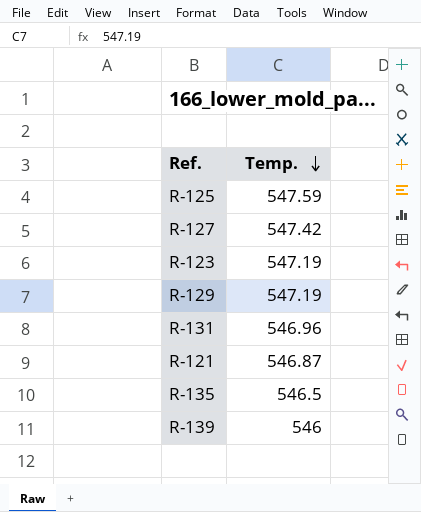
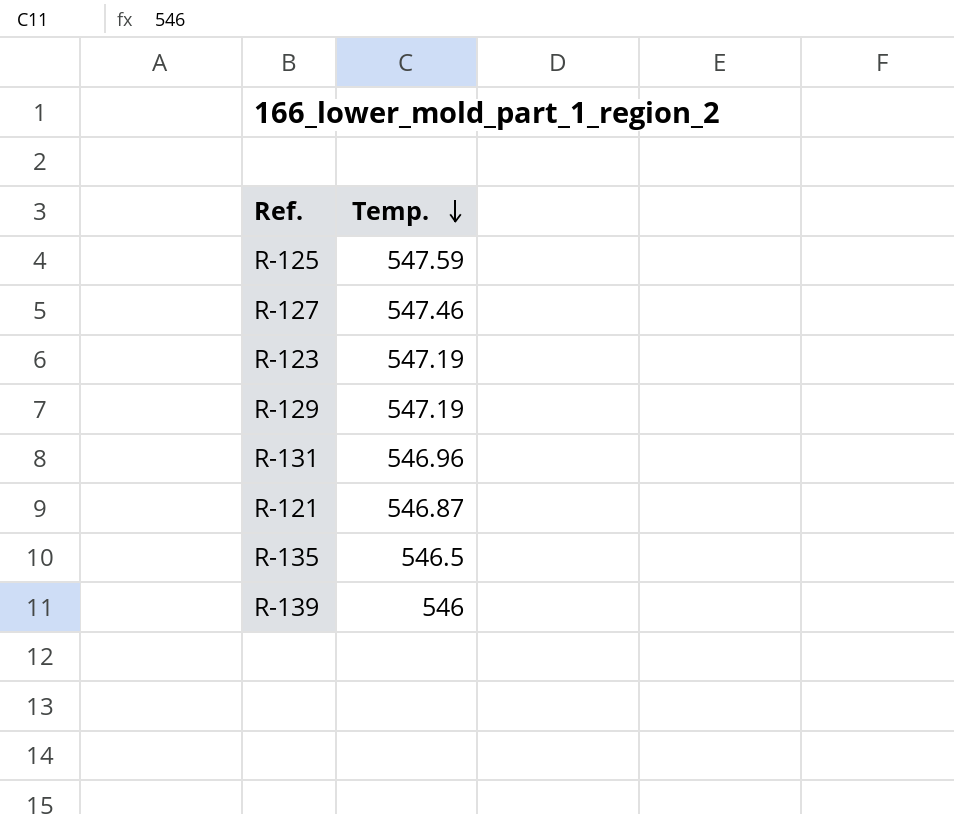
R-127 | Temp.: 547.42 -> 547.46

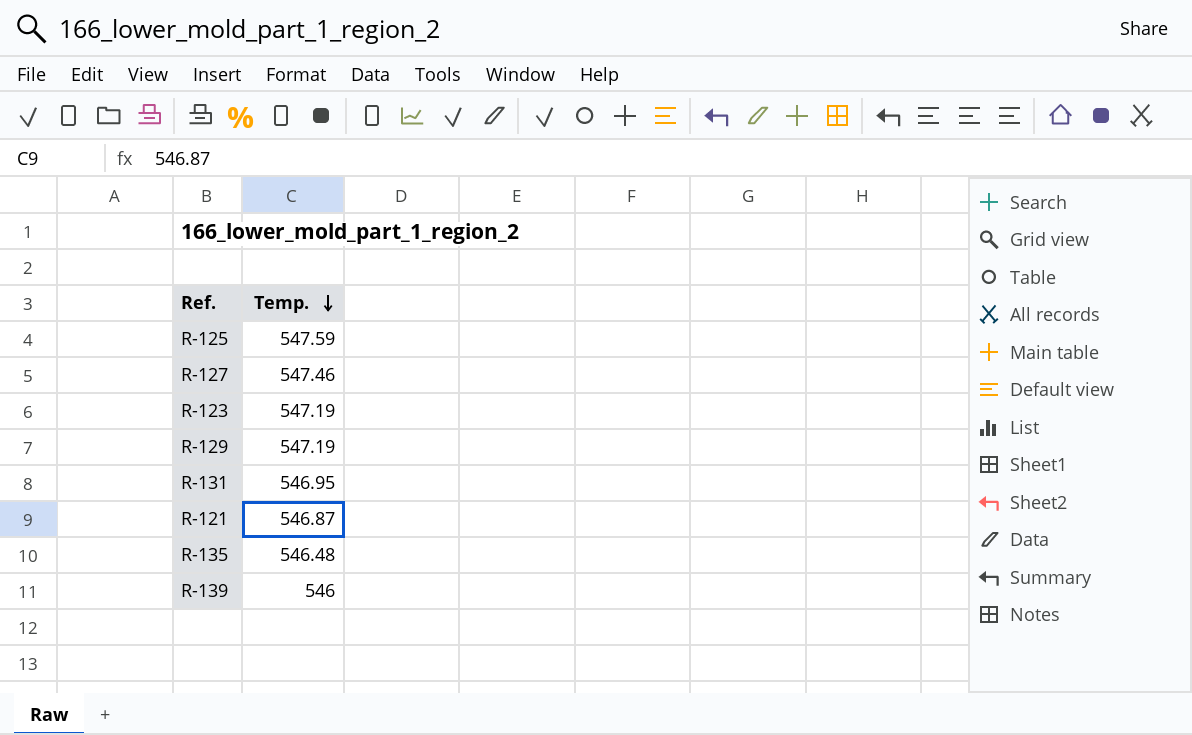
R-131 | Temp.: 546.96 -> 546.95
R-135 | Temp.: 546.5 -> 546.48

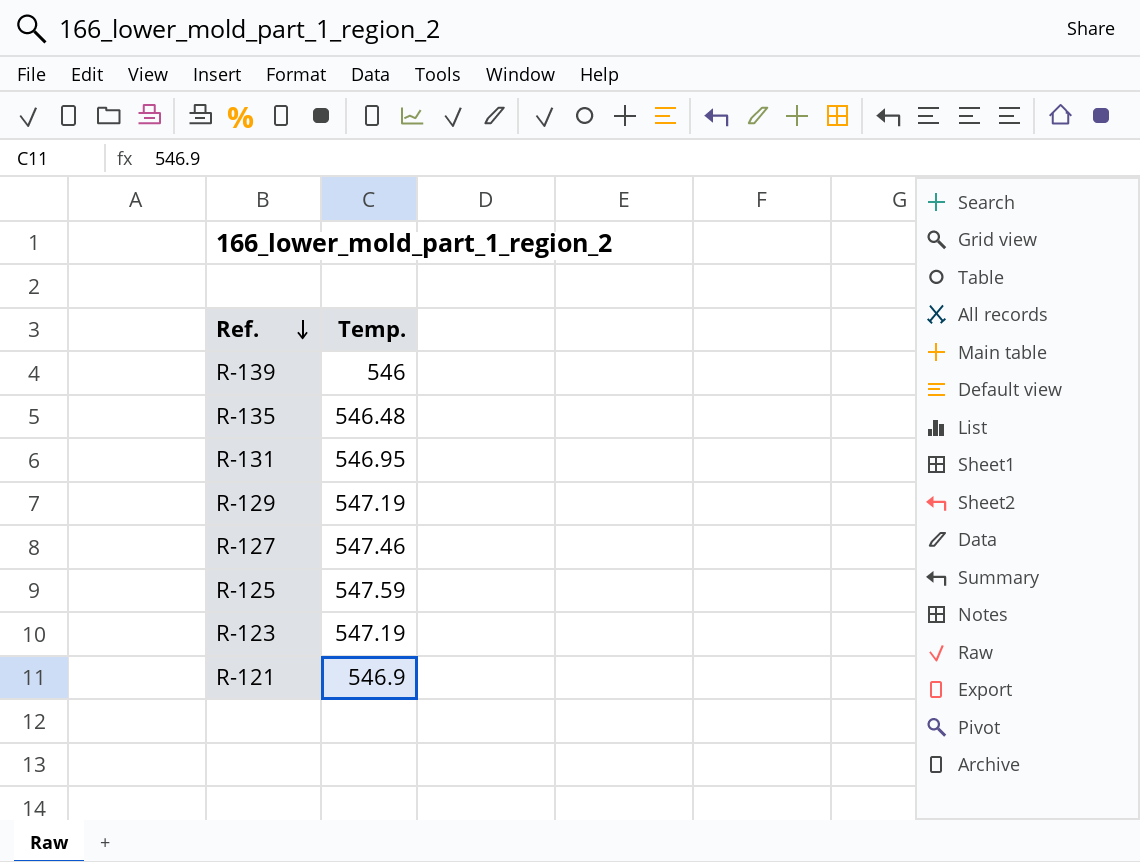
row order: Temp. descending -> Ref. descending
R-121 | Temp.: 546.87 -> 546.9

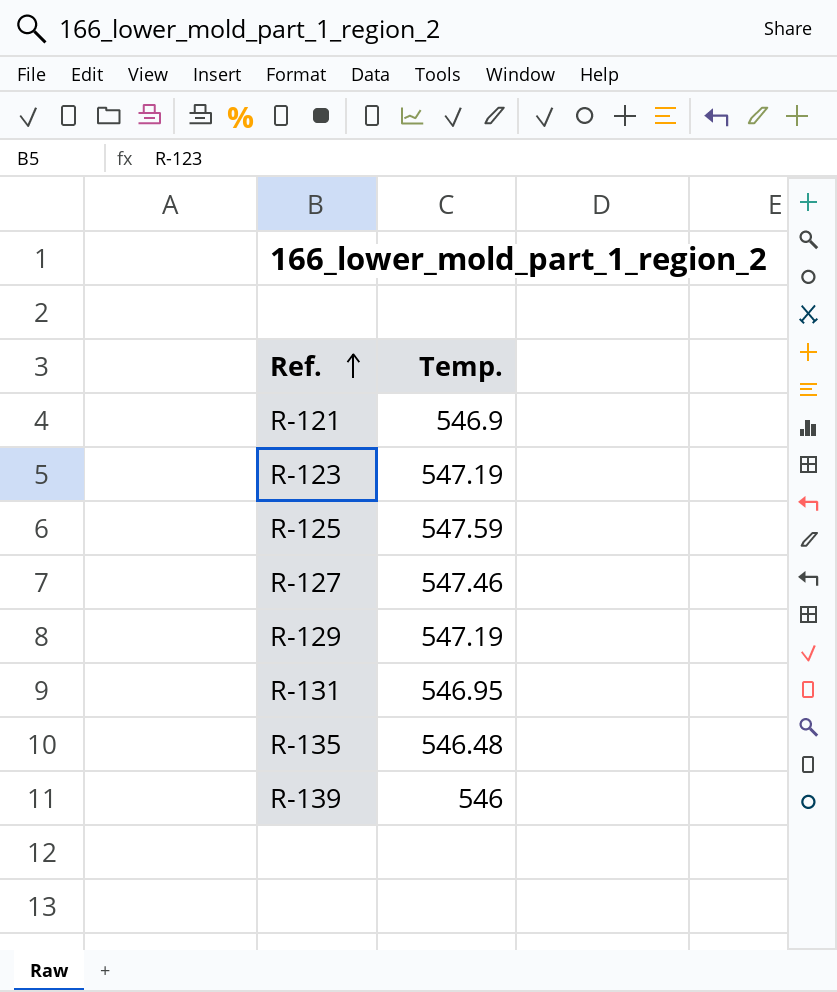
row order: Ref. descending -> Ref. ascending

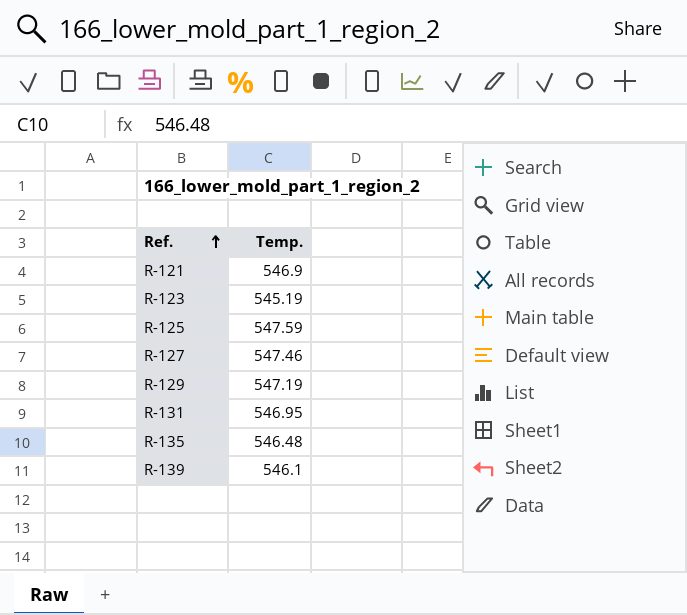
R-123 | Temp.: 547.19 -> 545.19
R-139 | Temp.: 546 -> 546.1

